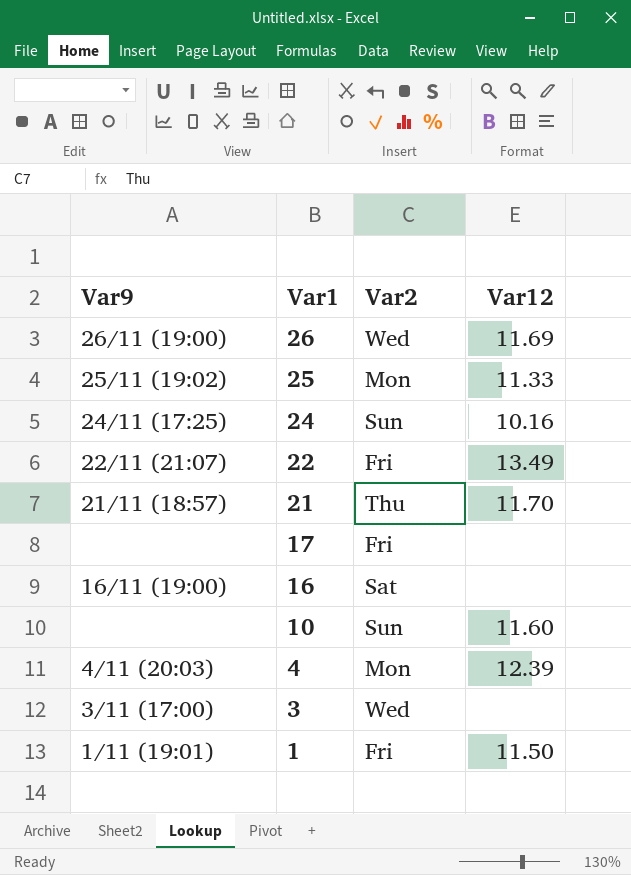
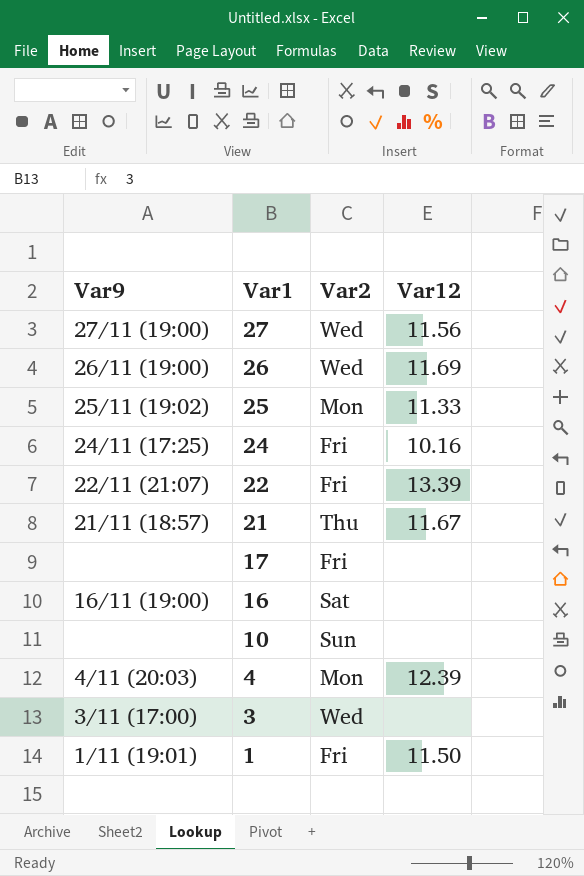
row 27: none -> 27/11 (19:00) | Wed | 11.56
24 | Var2: Sun -> Fri
22 | Var12: 13.49 -> 13.39
21 | Var12: 11.70 -> 11.67
10 | Var12: 11.60 -> none

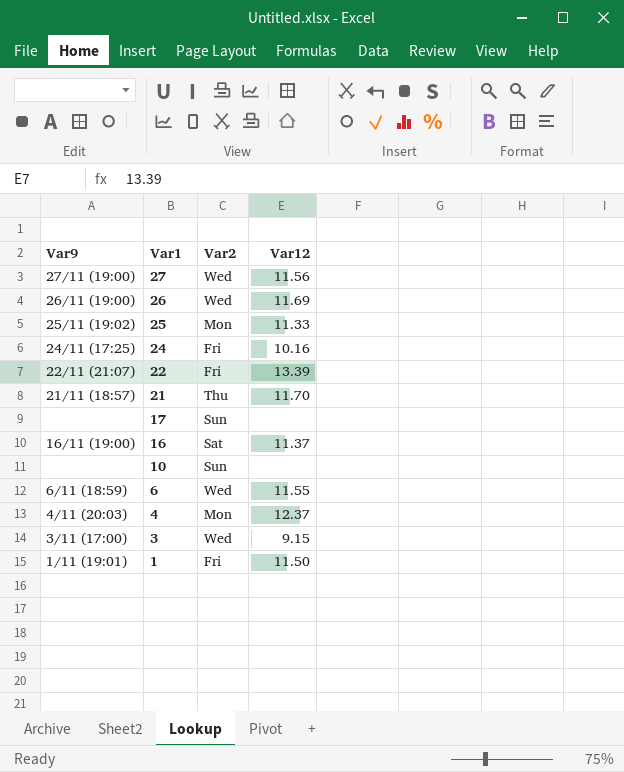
21 | Var12: 11.67 -> 11.70
17 | Var2: Fri -> Sun
16 | Var12: none -> 11.37
row 6: none -> 6/11 (18:59) | Wed | 11.55
4 | Var12: 12.39 -> 12.37
3 | Var12: none -> 9.15

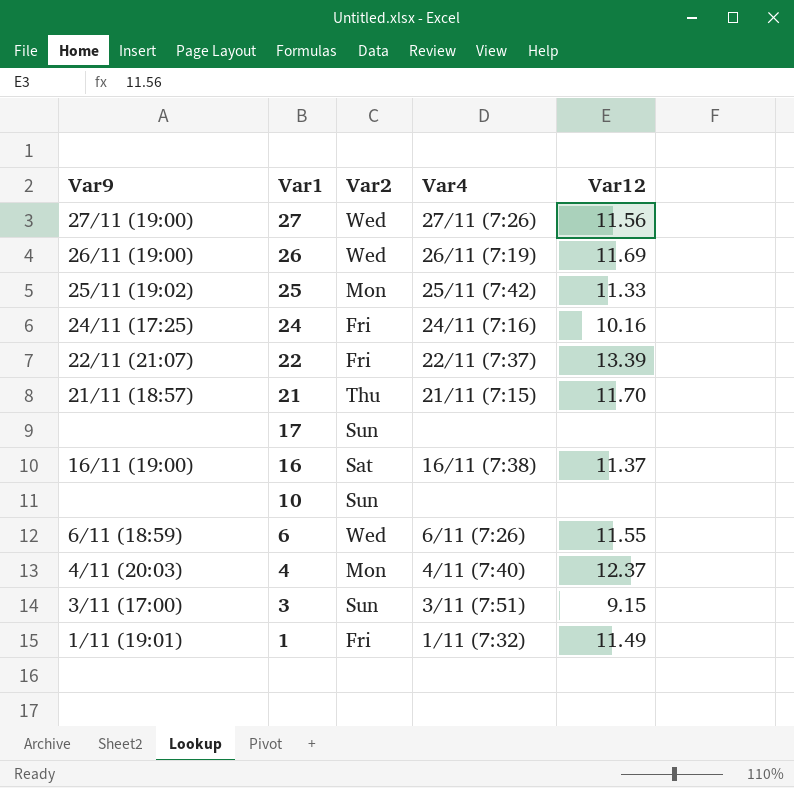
column Var4 | position: none -> 4
3 | Var2: Wed -> Sun
1 | Var12: 11.50 -> 11.49

